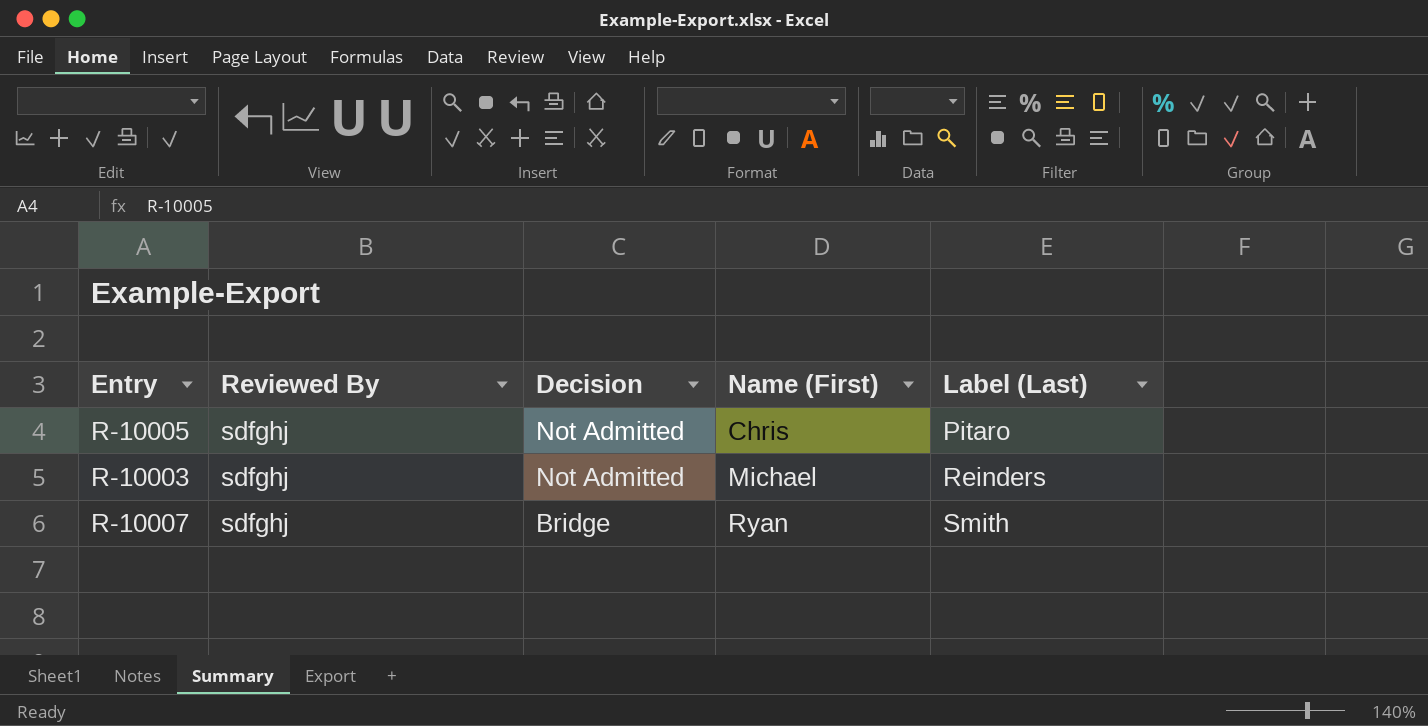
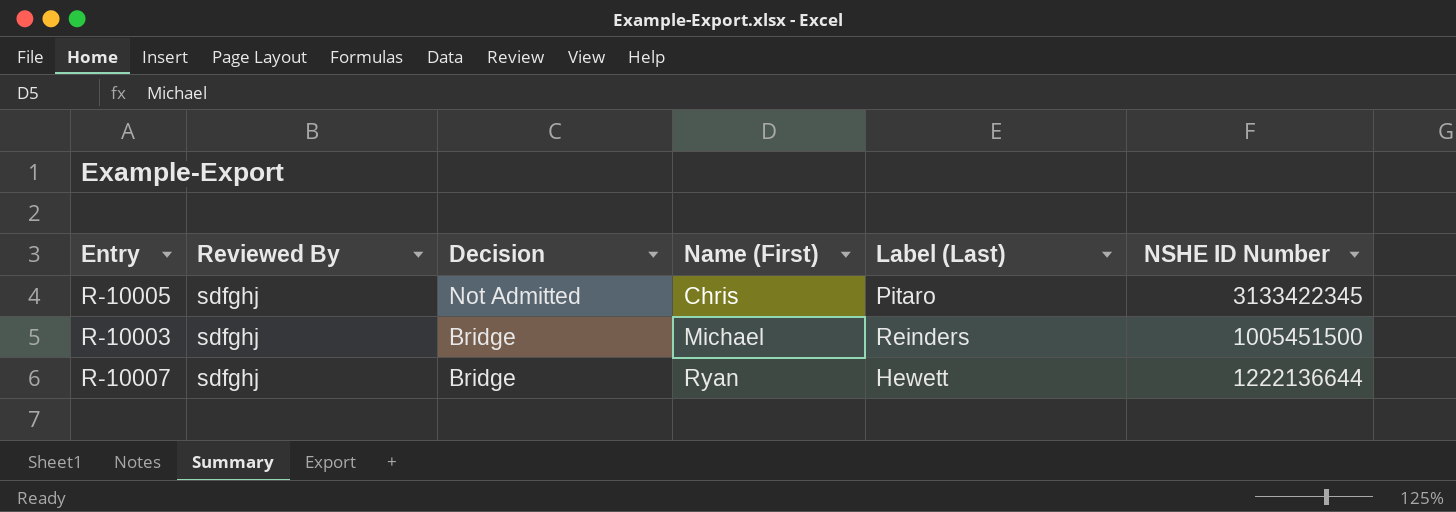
column NSHE ID Number | position: none -> 6
R-10003 | Decision: Not Admitted -> Bridge
R-10007 | Label (Last): Smith -> Hewett

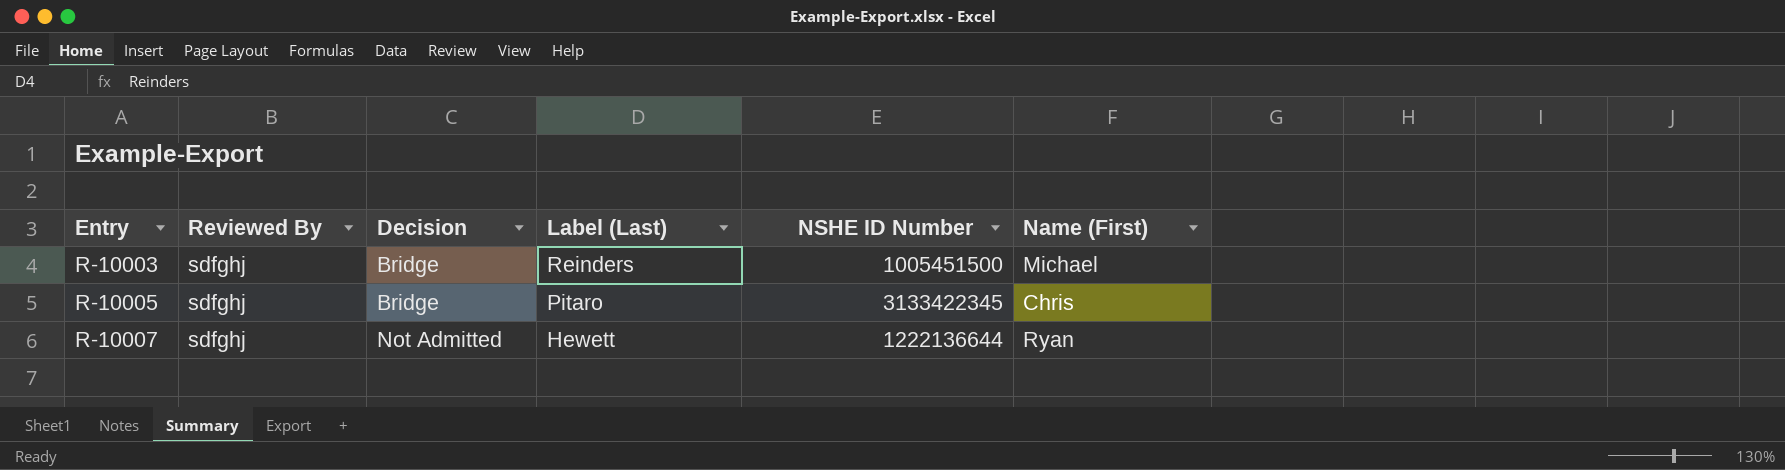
row order: Decision descending -> Entry ascending
column Name (First) | position: 4 -> 6
R-10005 | Decision: Not Admitted -> Bridge
R-10007 | Decision: Bridge -> Not Admitted

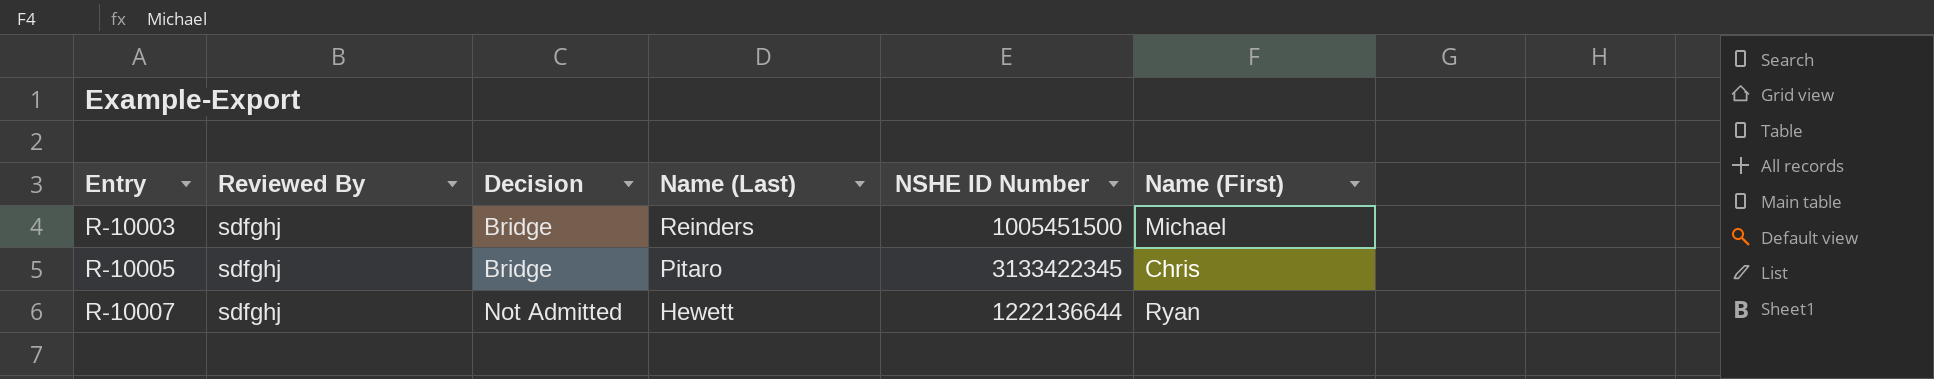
column name: Label (Last) -> Name (Last)

